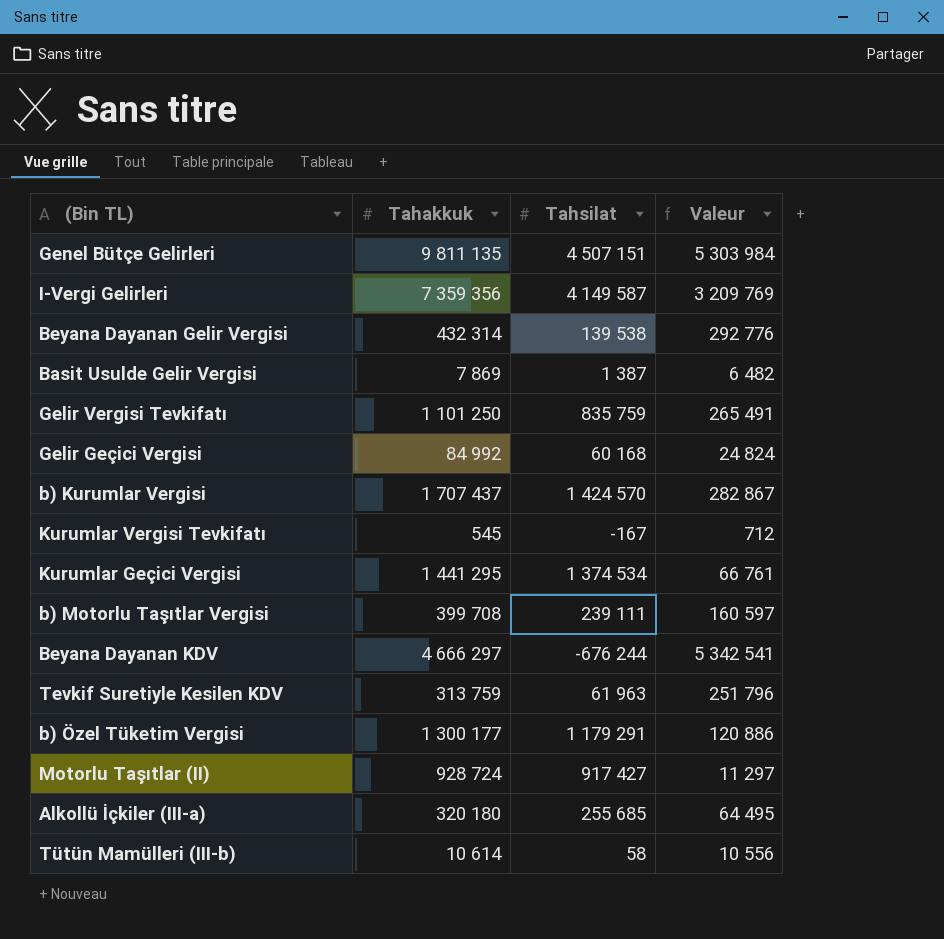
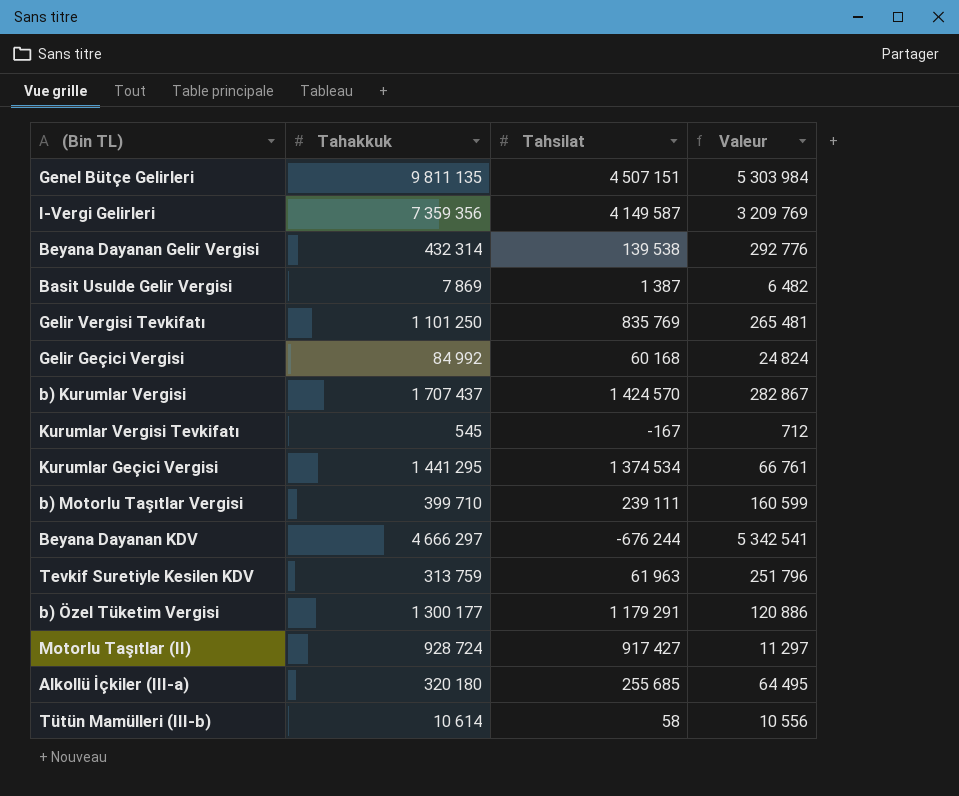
Gelir Vergisi Tevkifatı | Tahsilat: 835 759 -> 835 769
Gelir Vergisi Tevkifatı | Valeur: 265 491 -> 265 481
b) Motorlu Taşıtlar Vergisi | Tahakkuk: 399 708 -> 399 710
b) Motorlu Taşıtlar Vergisi | Valeur: 160 597 -> 160 599

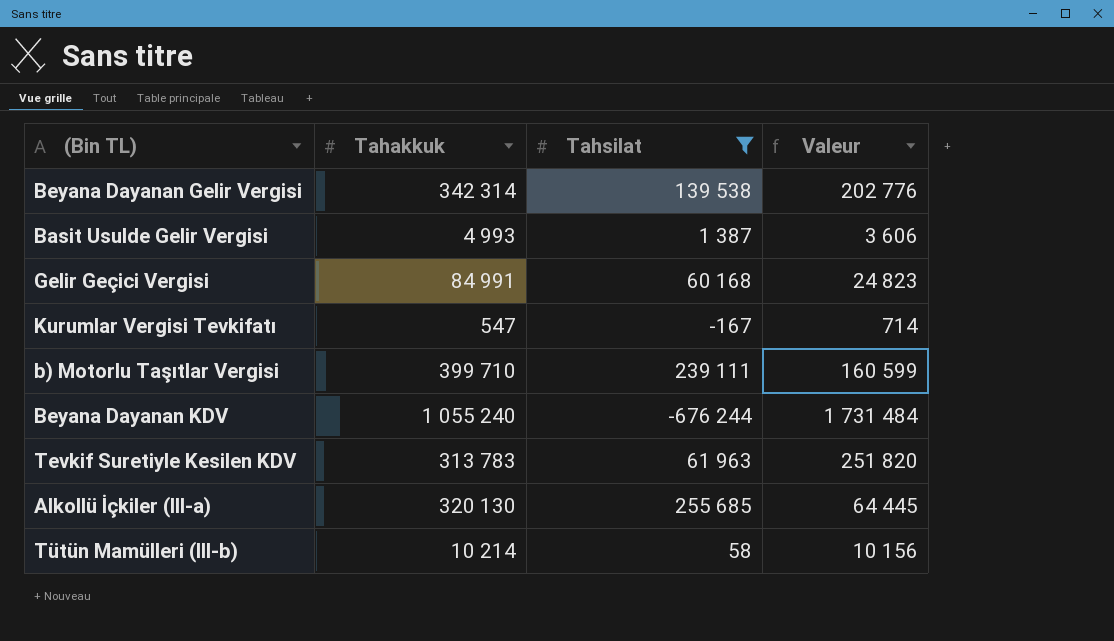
filter: none -> Tahsilat <= 255 685
Beyana Dayanan Gelir Vergisi | Tahakkuk: 432 314 -> 342 314
Beyana Dayanan Gelir Vergisi | Valeur: 292 776 -> 202 776
Basit Usulde Gelir Vergisi | Tahakkuk: 7 869 -> 4 993
Basit Usulde Gelir Vergisi | Valeur: 6 482 -> 3 606
Gelir Geçici Vergisi | Tahakkuk: 84 992 -> 84 991
Gelir Geçici Vergisi | Valeur: 24 824 -> 24 823
Kurumlar Vergisi Tevkifatı | Tahakkuk: 545 -> 547
Kurumlar Vergisi Tevkifatı | Valeur: 712 -> 714
Beyana Dayanan KDV | Tahakkuk: 4 666 297 -> 1 055 240
Beyana Dayanan KDV | Valeur: 5 342 541 -> 1 731 484
Tevkif Suretiyle Kesilen KDV | Tahakkuk: 313 759 -> 313 783
Tevkif Suretiyle Kesilen KDV | Valeur: 251 796 -> 251 820
Alkollü İçkiler (III-a) | Tahakkuk: 320 180 -> 320 130
Alkollü İçkiler (III-a) | Valeur: 64 495 -> 64 445
Tütün Mamülleri (III-b) | Tahakkuk: 10 614 -> 10 214
Tütün Mamülleri (III-b) | Valeur: 10 556 -> 10 156

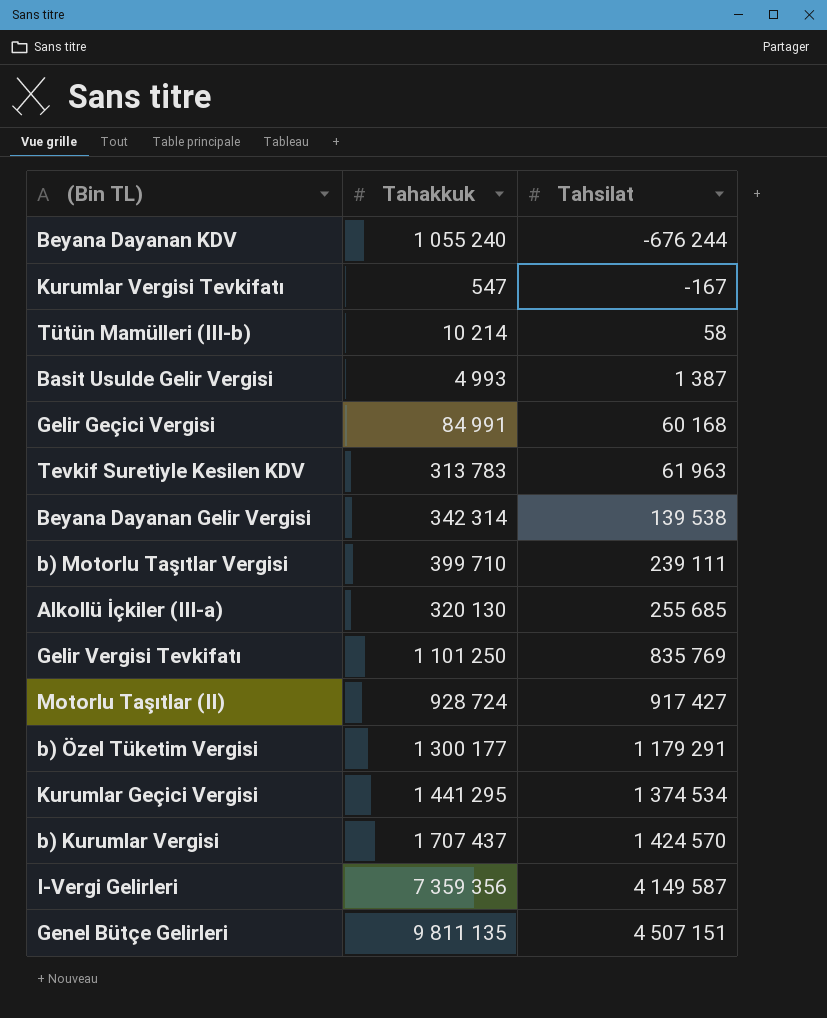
filter: Tahsilat <= 255 685 -> none
row order: none -> Tahsilat ascending
column Valeur | formula: [Tahakkuk] - [Tahsilat] -> none

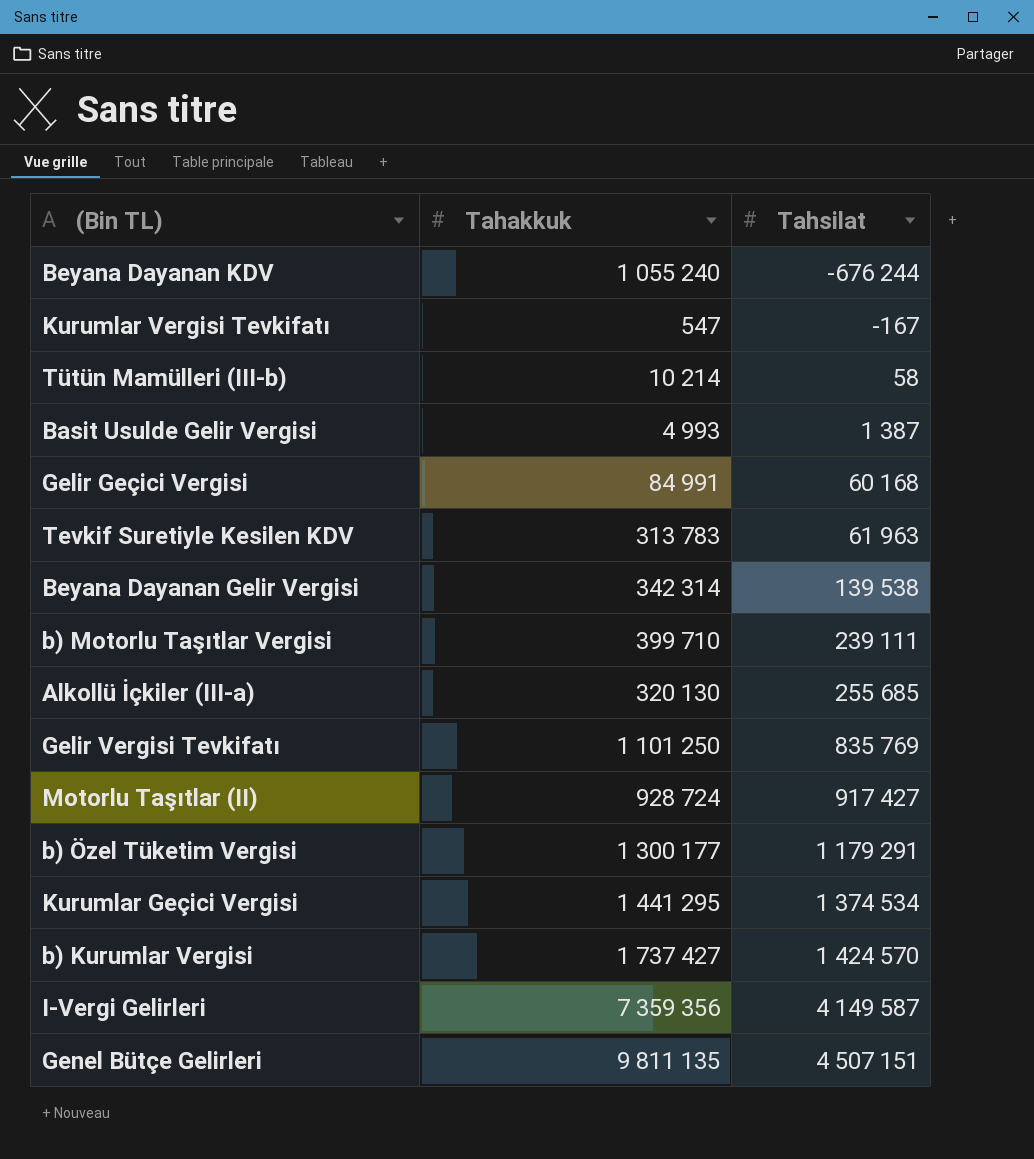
b) Kurumlar Vergisi | Tahakkuk: 1 707 437 -> 1 737 427

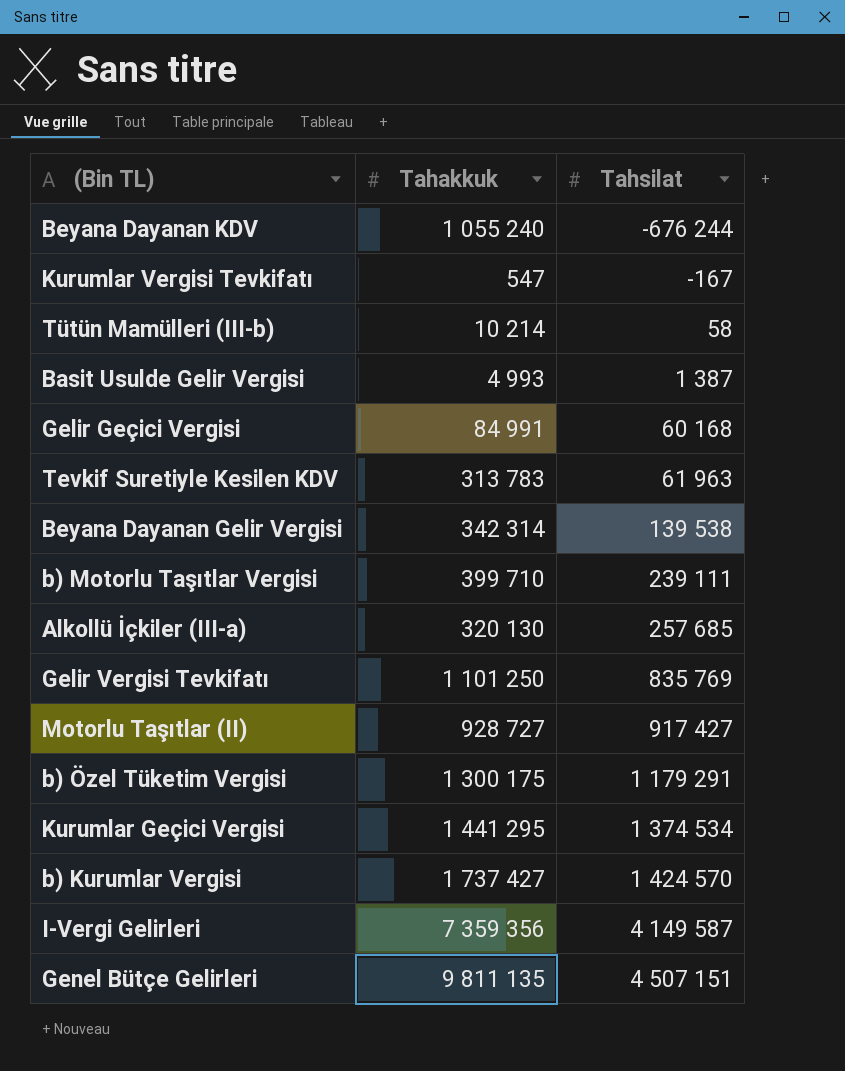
Alkollü İçkiler (III-a) | Tahsilat: 255 685 -> 257 685
Motorlu Taşıtlar (II) | Tahakkuk: 928 724 -> 928 727
b) Özel Tüketim Vergisi | Tahakkuk: 1 300 177 -> 1 300 175

